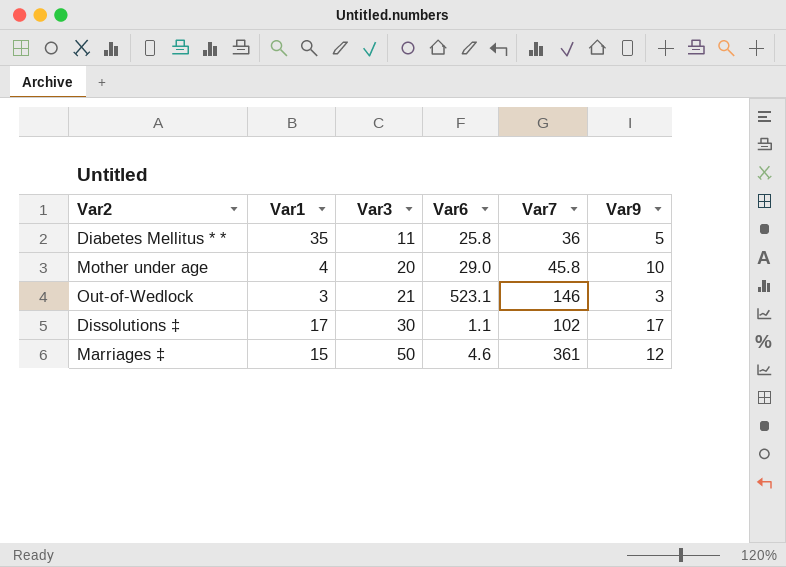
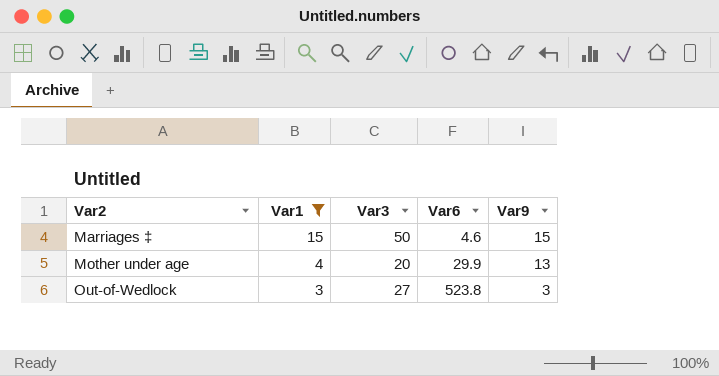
filter: none -> Var1 <= 15
row order: Var3 ascending -> Var2 ascending
column Var7 | position: 5 -> none
Marriages ‡ | Var9: 12 -> 15
Mother under age | Var6: 29.0 -> 29.9
Mother under age | Var9: 10 -> 13
Out-of-Wedlock | Var3: 21 -> 27
Out-of-Wedlock | Var6: 523.1 -> 523.8

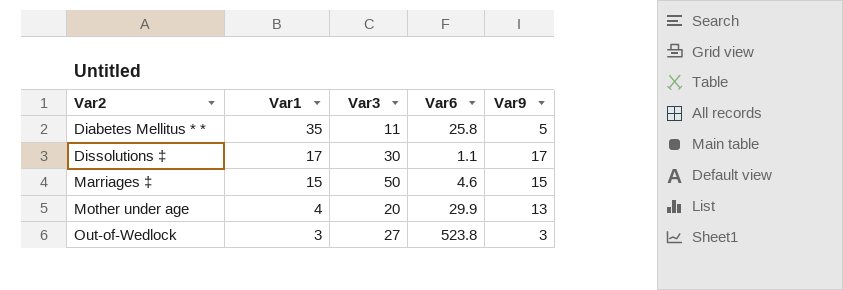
filter: Var1 <= 15 -> none

